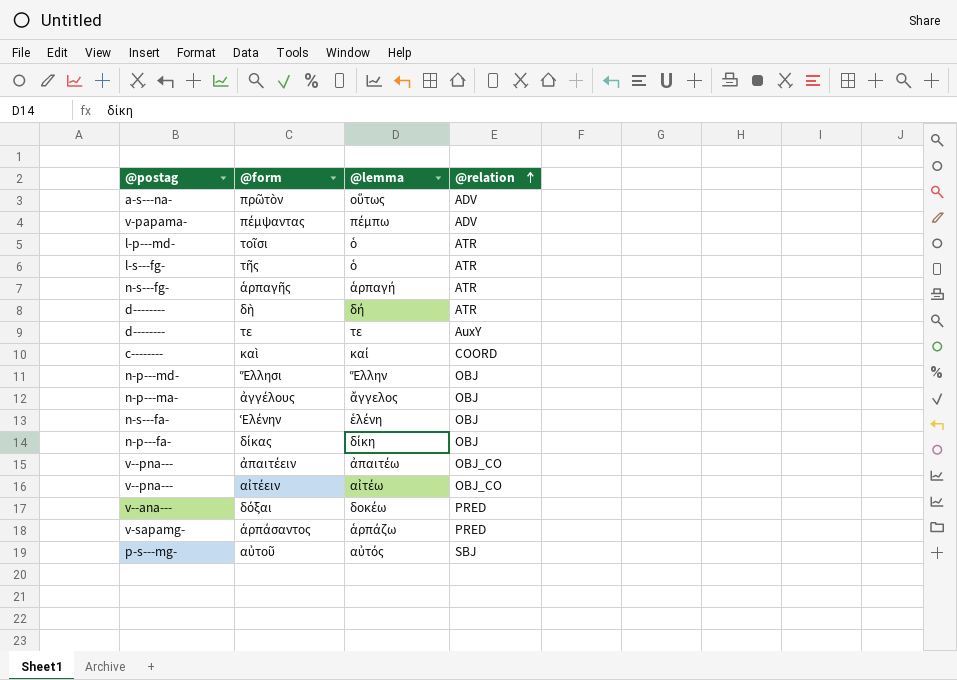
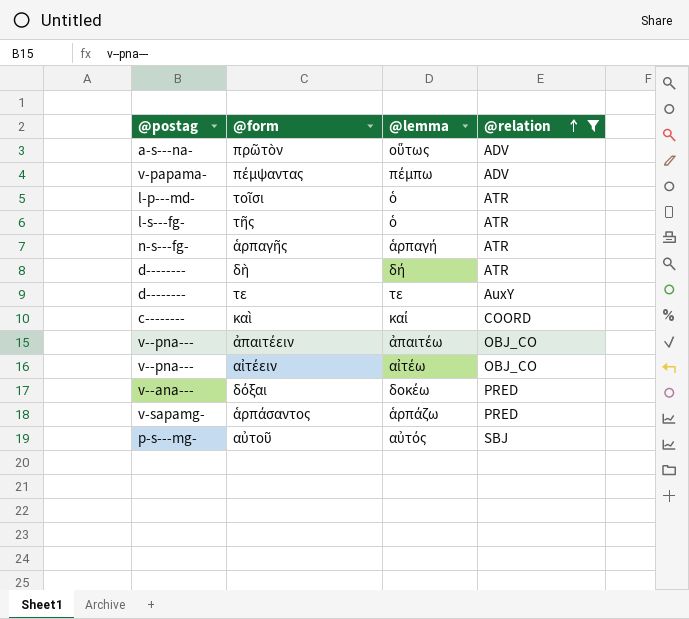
filter: none -> @relation != OBJ

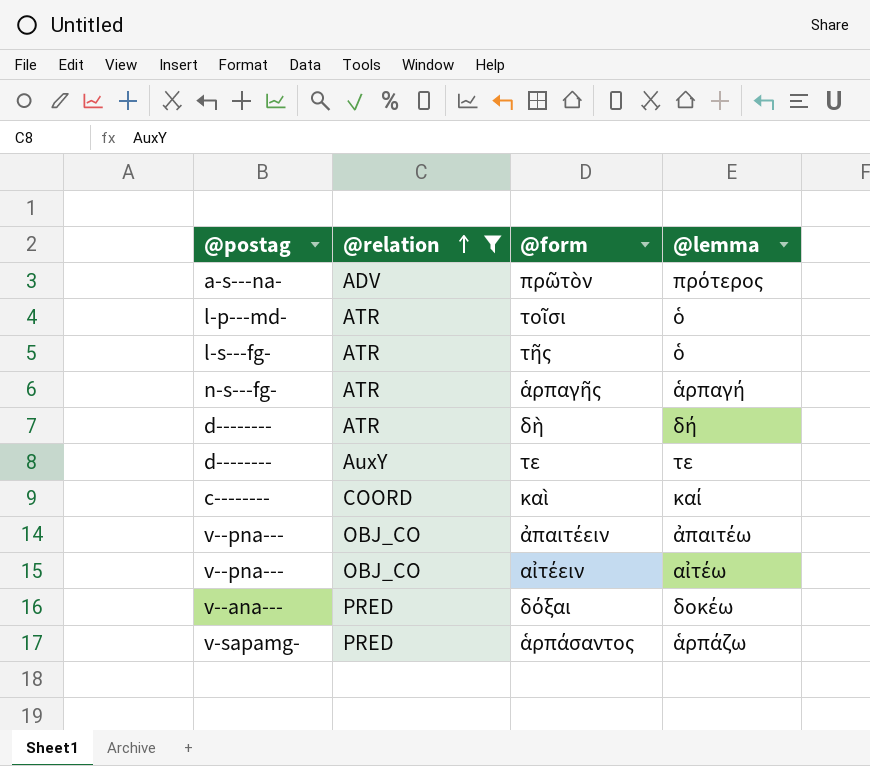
column @relation | position: 4 -> 2
row πέμψαντας: v-papama- | πέμπω | ADV -> none
row αὐτοῦ: p-s---mg- | αὐτός | SBJ -> none
πρῶτὸν | @lemma: οὕτως -> πρότερος

